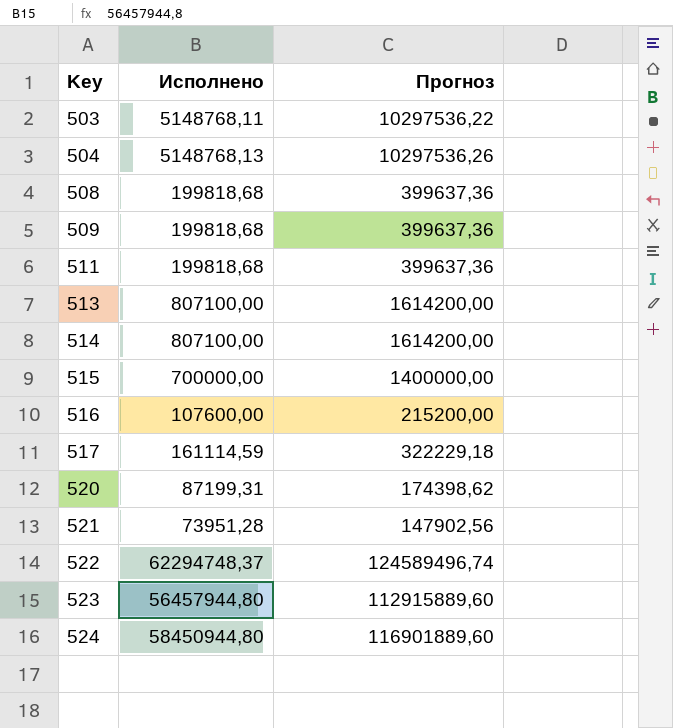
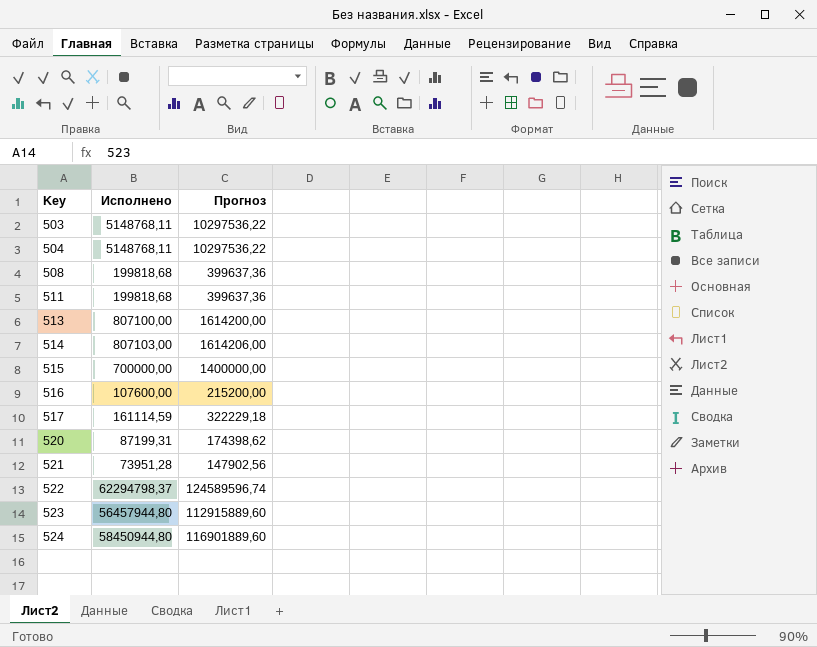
row 509: 199818,68 | 399637,36 -> none
504 | Исполнено: 5148768,13 -> 5148768,11
504 | Прогноз: 10297536,26 -> 10297536,22
514 | Исполнено: 807100,00 -> 807103,00
514 | Прогноз: 1614200,00 -> 1614206,00
522 | Исполнено: 62294748,37 -> 62294798,37
522 | Прогноз: 124589496,74 -> 124589596,74

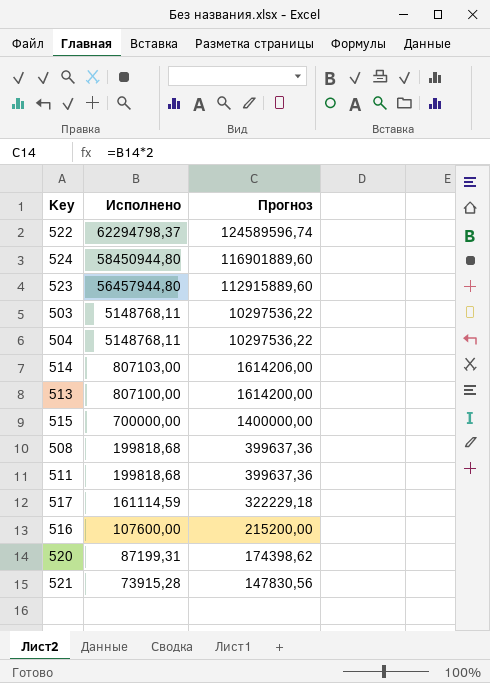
row order: Key ascending -> Исполнено descending
521 | Исполнено: 73951,28 -> 73915,28
521 | Прогноз: 147902,56 -> 147830,56

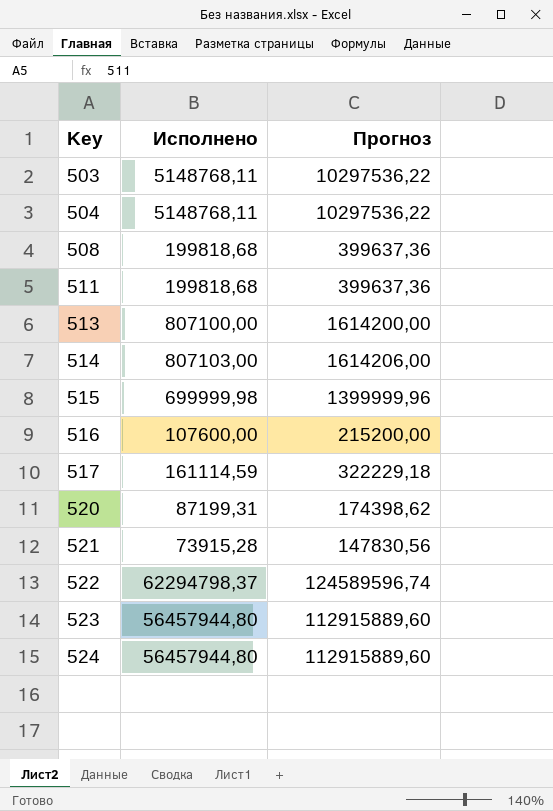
row order: Исполнено descending -> Key ascending
515 | Исполнено: 700000,00 -> 699999,98
515 | Прогноз: 1400000,00 -> 1399999,96
524 | Исполнено: 58450944,80 -> 56457944,80
524 | Прогноз: 116901889,60 -> 112915889,60

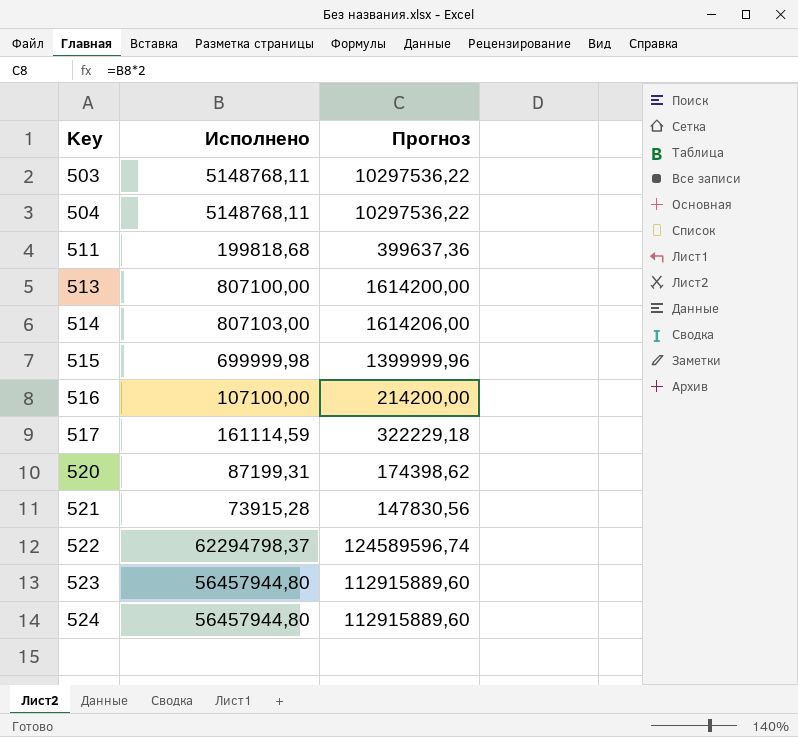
row 508: 199818,68 | 399637,36 -> none
516 | Исполнено: 107600,00 -> 107100,00
516 | Прогноз: 215200,00 -> 214200,00

